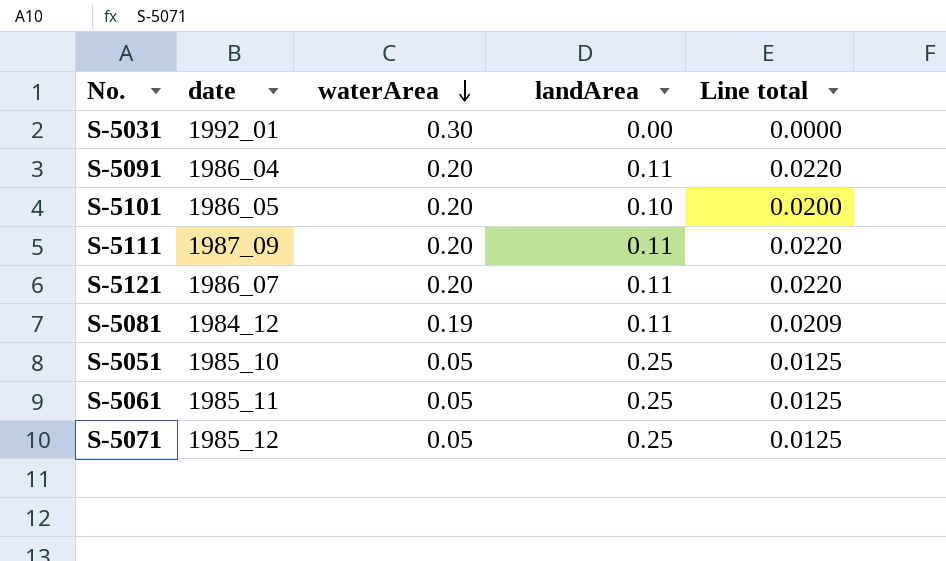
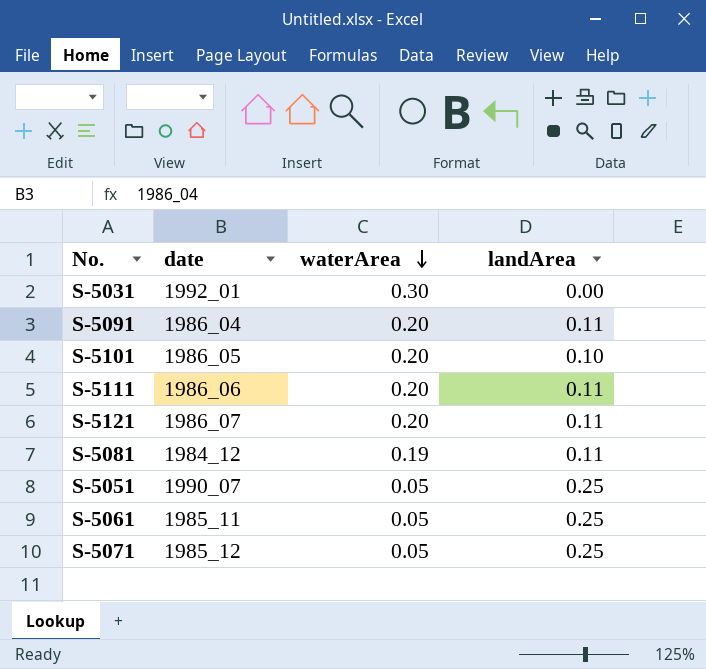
column Line total | formula: [waterArea] * [landArea] -> none
S-5111 | date: 1987_09 -> 1986_06
S-5051 | date: 1985_10 -> 1990_07

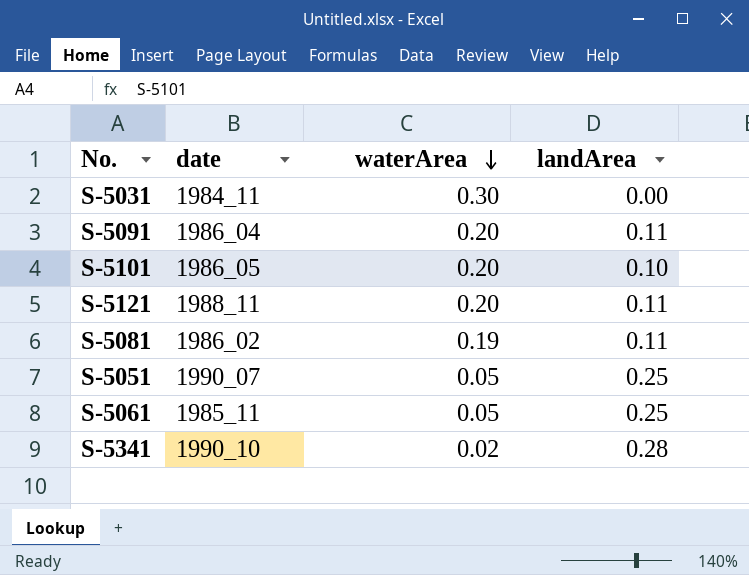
row S-5111: 1986_06 | 0.20 | 0.11 -> none
row S-5071: 1985_12 | 0.05 | 0.25 -> none
S-5031 | date: 1992_01 -> 1984_11
S-5121 | date: 1986_07 -> 1988_11
S-5081 | date: 1984_12 -> 1986_02
row S-5341: none -> 1990_10 | 0.02 | 0.28

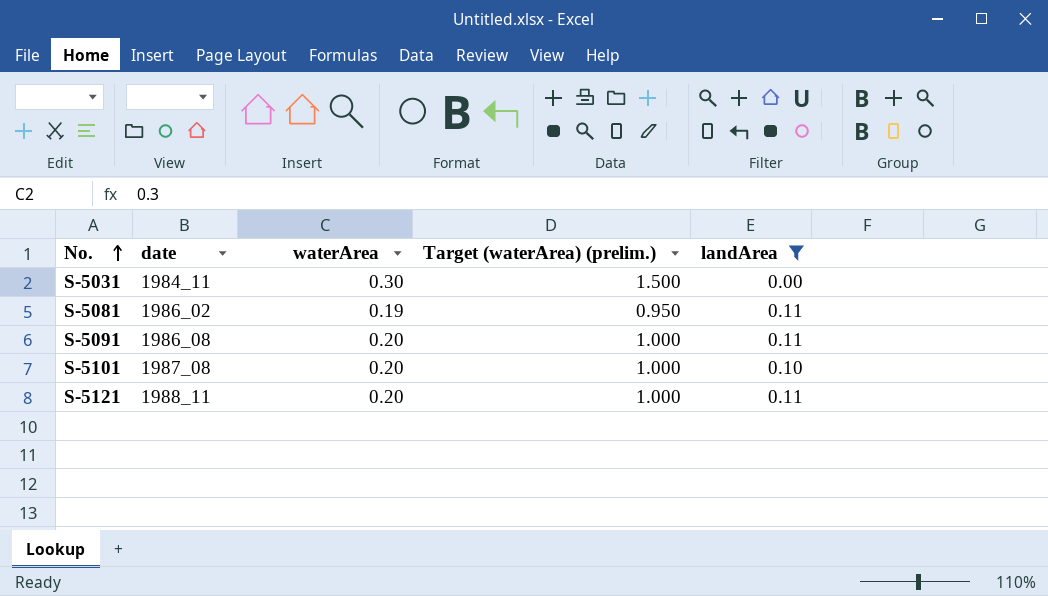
filter: none -> landArea <= 0.11
row order: waterArea descending -> No. ascending
column Target (waterArea) (prelim.) | formula: none -> [waterArea] * 5
S-5091 | date: 1986_04 -> 1986_08
S-5101 | date: 1986_05 -> 1987_08

